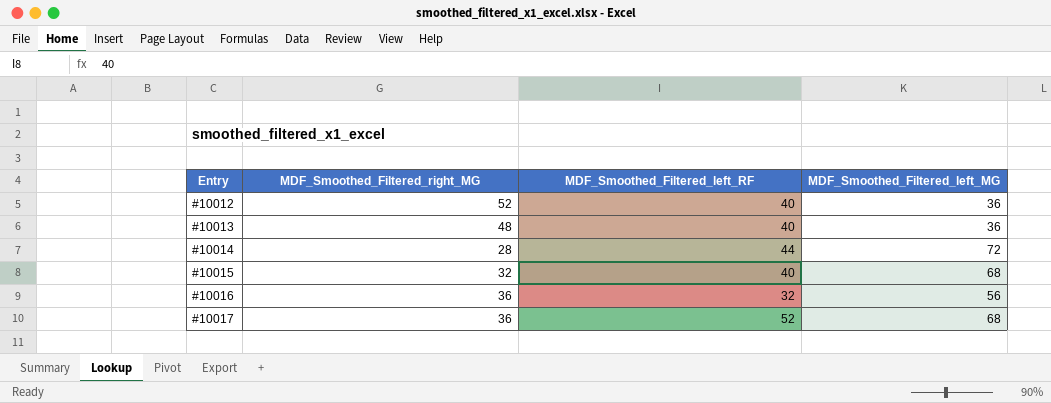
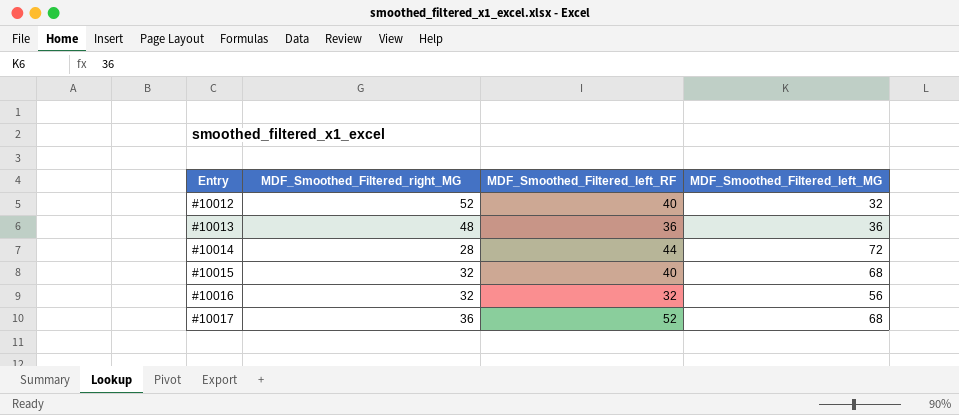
#10012 | MDF_Smoothed_Filtered_left_MG: 36 -> 32
#10013 | MDF_Smoothed_Filtered_left_RF: 40 -> 36
#10016 | MDF_Smoothed_Filtered_right_MG: 36 -> 32

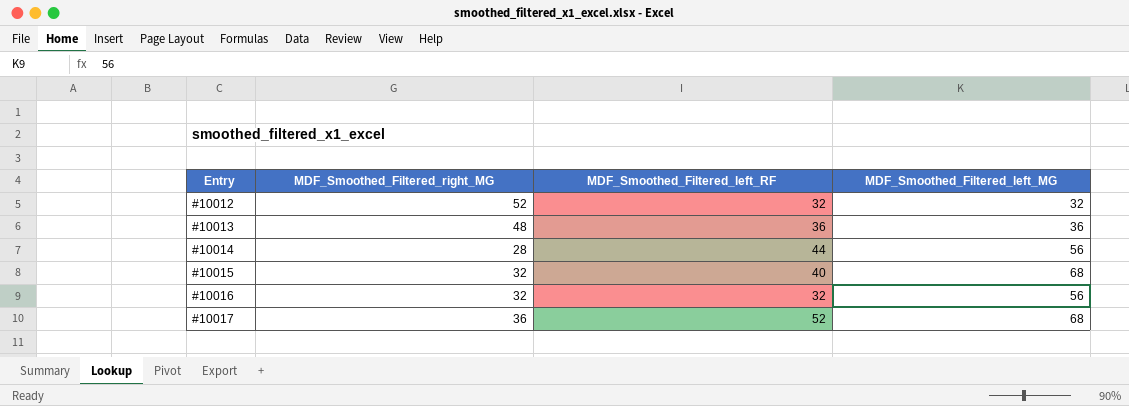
#10012 | MDF_Smoothed_Filtered_left_RF: 40 -> 32
#10014 | MDF_Smoothed_Filtered_left_MG: 72 -> 56

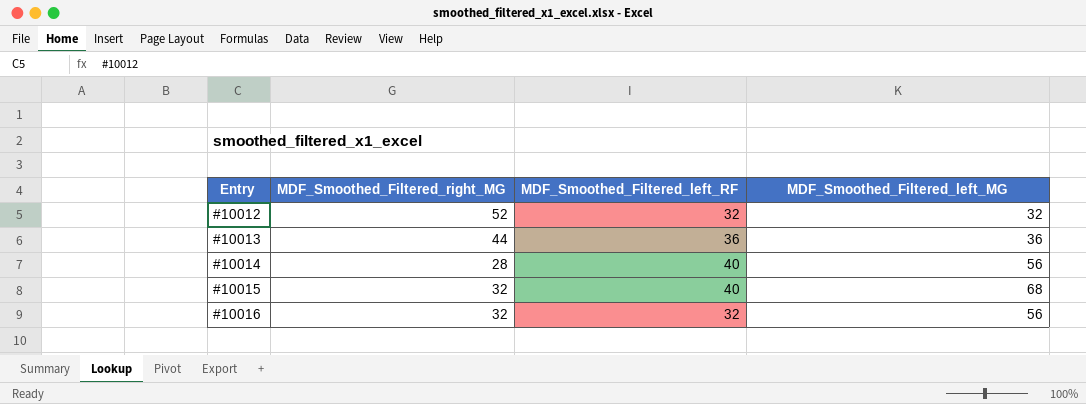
row #10017: 36 | 52 | 68 -> none
#10013 | MDF_Smoothed_Filtered_right_MG: 48 -> 44
#10014 | MDF_Smoothed_Filtered_left_RF: 44 -> 40

